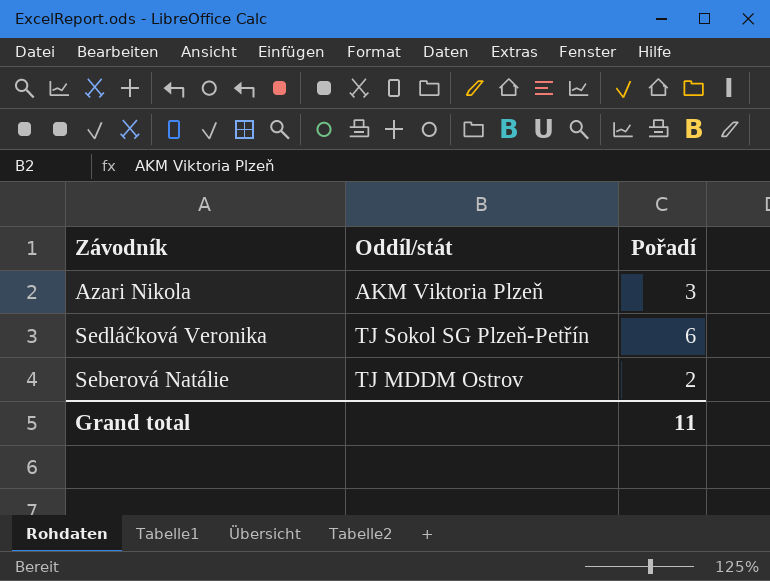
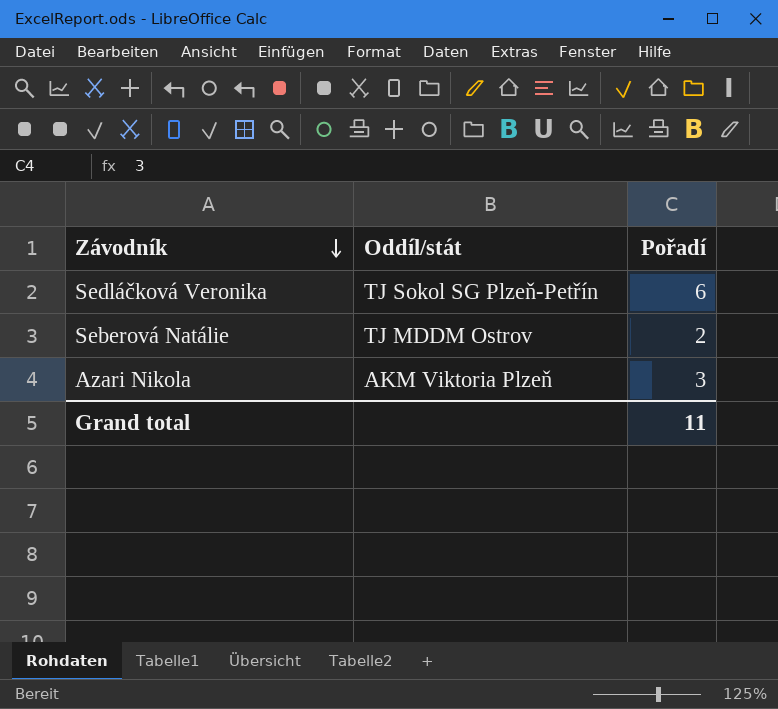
row order: none -> Závodník descending

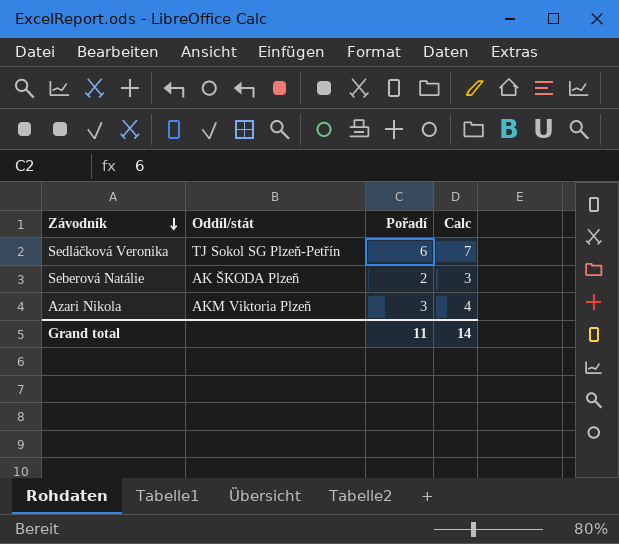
column Calc | formula: none -> [Pořadí] + 1
Seberová Natálie | Oddíl/stát: TJ MDDM Ostrov -> AK ŠKODA Plzeň

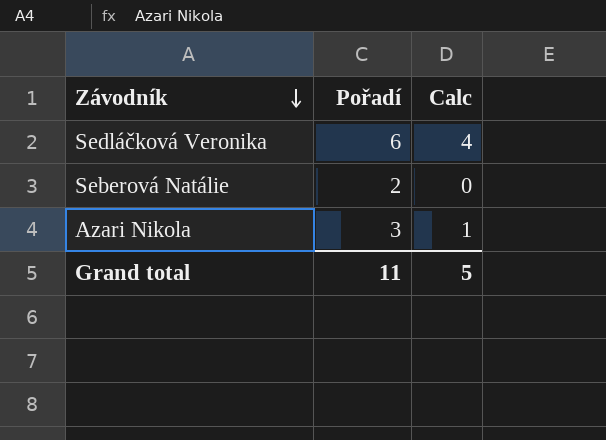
column Oddíl/stát | position: 2 -> none
column Calc | formula: [Pořadí] + 1 -> [Pořadí] - 2
Grand total | Calc: 14 -> 5

